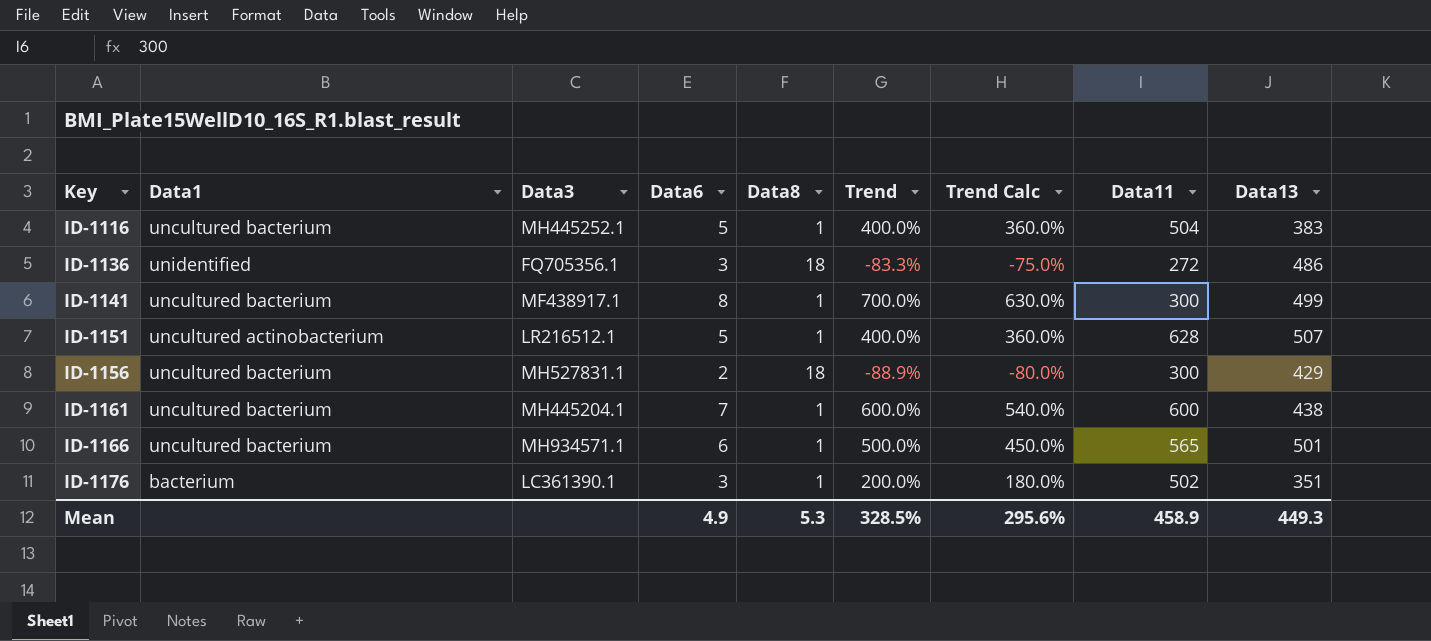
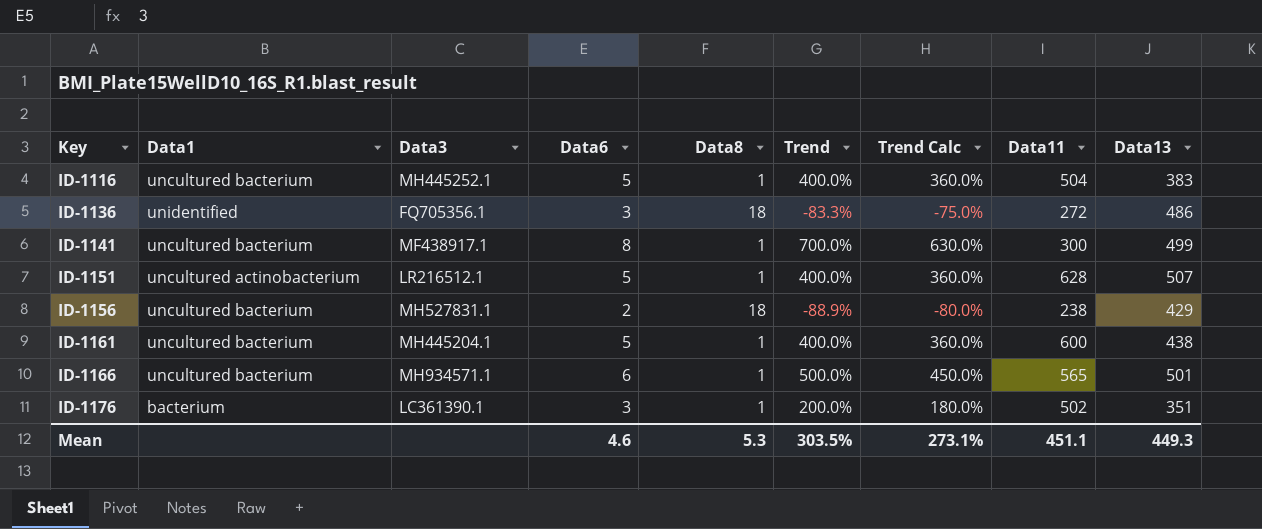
ID-1156 | Data11: 300 -> 238
ID-1161 | Data6: 7 -> 5
ID-1161 | Trend: 600.0% -> 400.0%
ID-1161 | Trend Calc: 540.0% -> 360.0%
Mean | Data6: 4.9 -> 4.6
Mean | Trend: 328.5% -> 303.5%
Mean | Trend Calc: 295.6% -> 273.1%
Mean | Data11: 458.9 -> 451.1

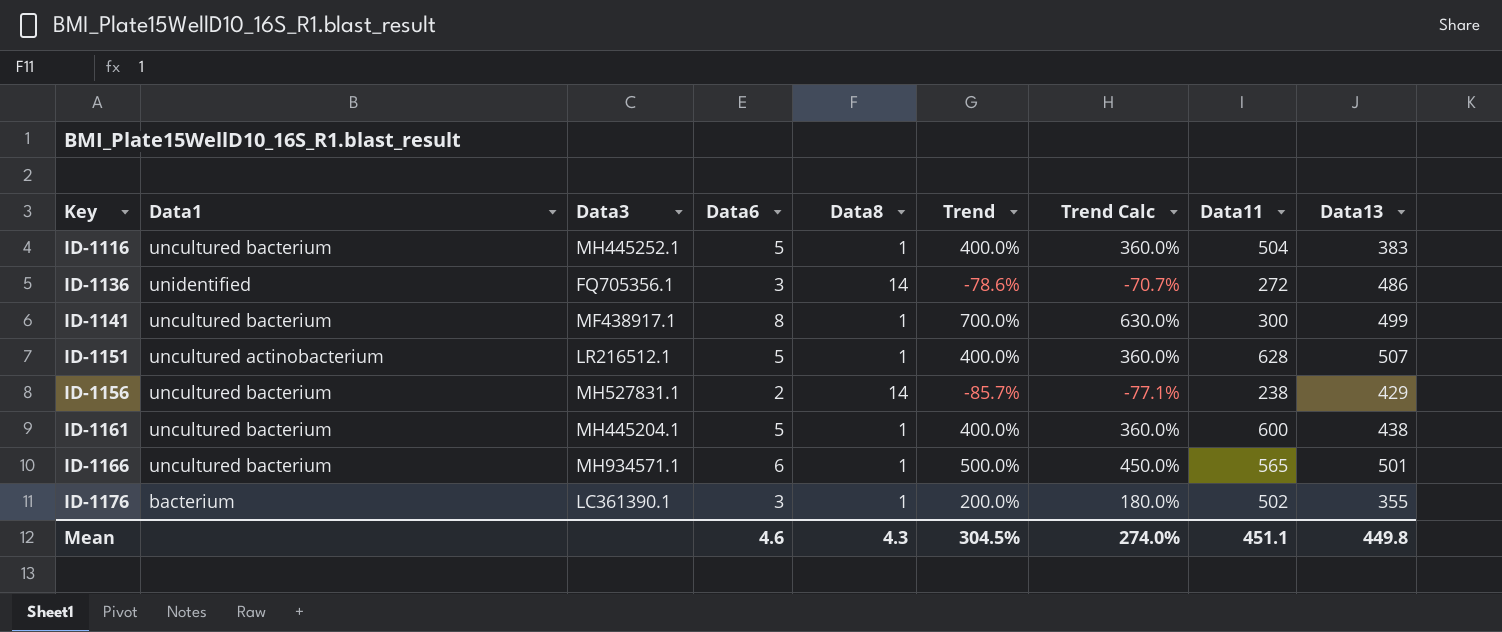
ID-1136 | Data8: 18 -> 14
ID-1136 | Trend: -83.3% -> -78.6%
ID-1136 | Trend Calc: -75.0% -> -70.7%
ID-1156 | Data8: 18 -> 14
ID-1156 | Trend: -88.9% -> -85.7%
ID-1156 | Trend Calc: -80.0% -> -77.1%
ID-1176 | Data13: 351 -> 355
Mean | Data8: 5.3 -> 4.3
Mean | Trend: 303.5% -> 304.5%
Mean | Trend Calc: 273.1% -> 274.0%
Mean | Data13: 449.3 -> 449.8

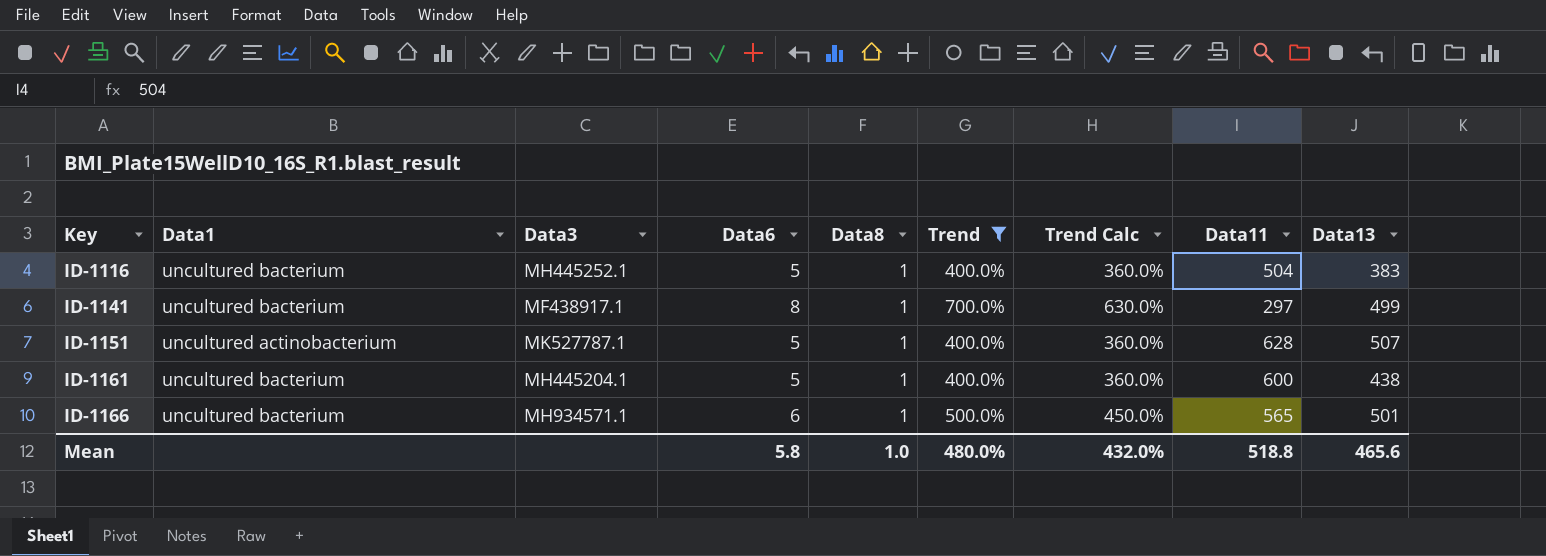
filter: none -> Trend >= 400.0%
ID-1141 | Data11: 300 -> 297
ID-1151 | Data3: LR216512.1 -> MK527787.1
Mean | Data6: 4.6 -> 5.8
Mean | Data8: 4.3 -> 1.0
Mean | Trend: 304.5% -> 480.0%
Mean | Trend Calc: 274.0% -> 432.0%
Mean | Data11: 451.1 -> 518.8
Mean | Data13: 449.8 -> 465.6

